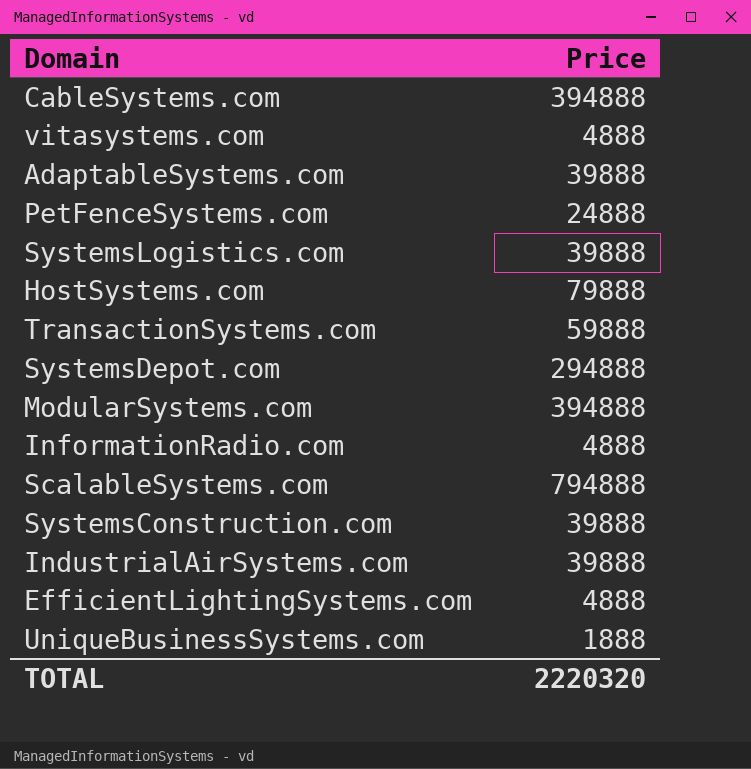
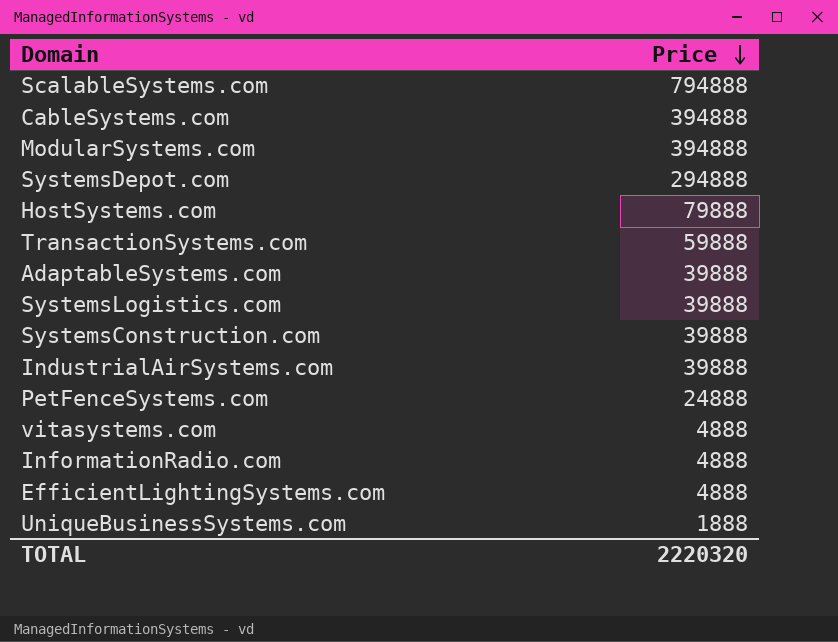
row order: none -> Price descending

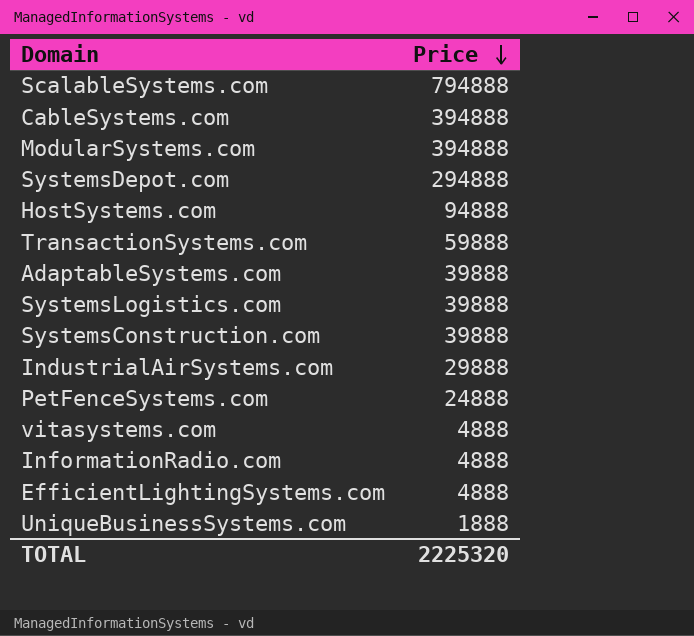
HostSystems.com | Price: 79888 -> 94888
IndustrialAirSystems.com | Price: 39888 -> 29888
TOTAL | Price: 2220320 -> 2225320

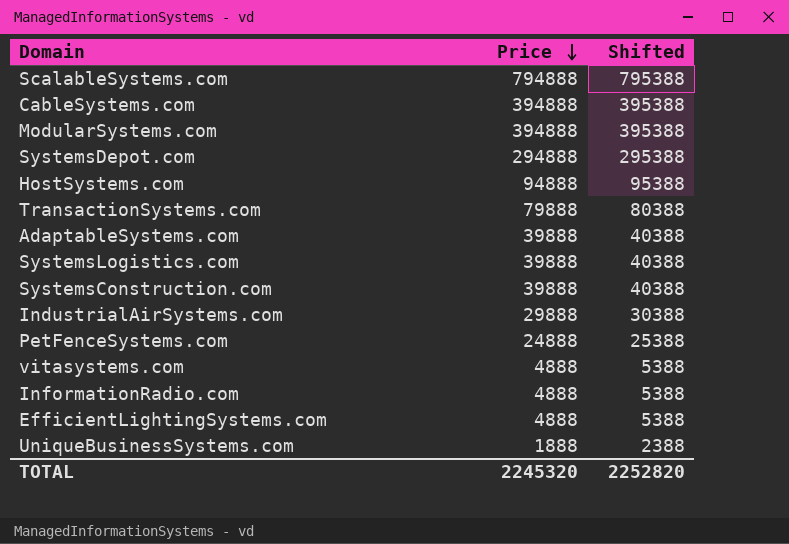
column Shifted | formula: none -> [Price] + 500
TransactionSystems.com | Price: 59888 -> 79888
TOTAL | Price: 2225320 -> 2245320

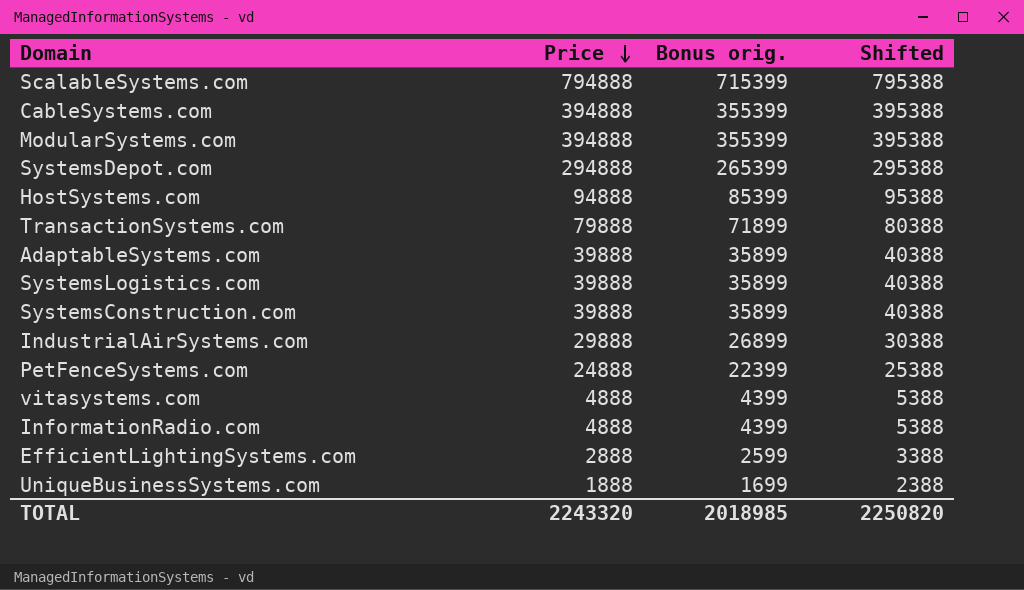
column Bonus orig. | formula: none -> [Price] * 0.9
EfficientLightingSystems.com | Price: 4888 -> 2888
EfficientLightingSystems.com | Shifted: 5388 -> 3388
TOTAL | Price: 2245320 -> 2243320
TOTAL | Shifted: 2252820 -> 2250820

